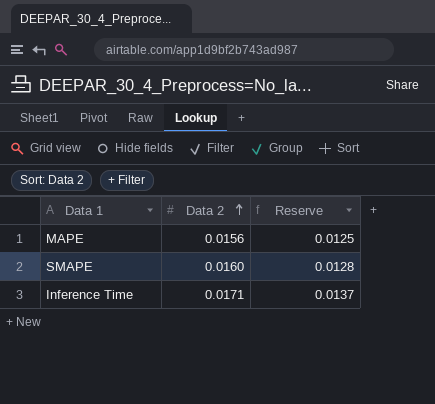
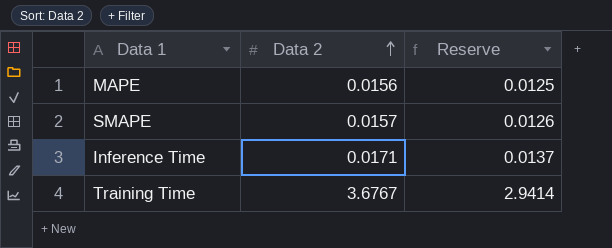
SMAPE | Data 2: 0.0160 -> 0.0157
SMAPE | Reserve: 0.0128 -> 0.0126
row Training Time: none -> 3.6767 | 2.9414

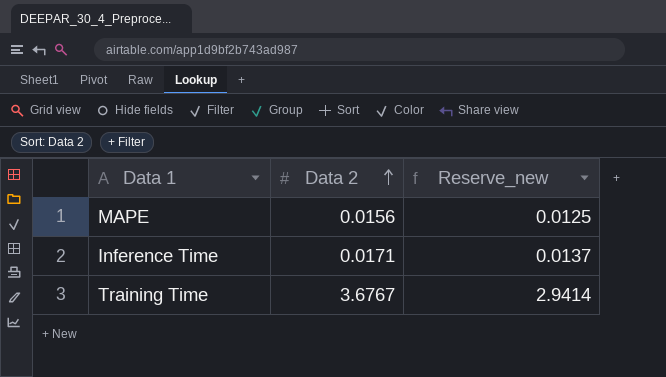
column name: Reserve -> Reserve_new
row SMAPE: 0.0157 | 0.0126 -> none

